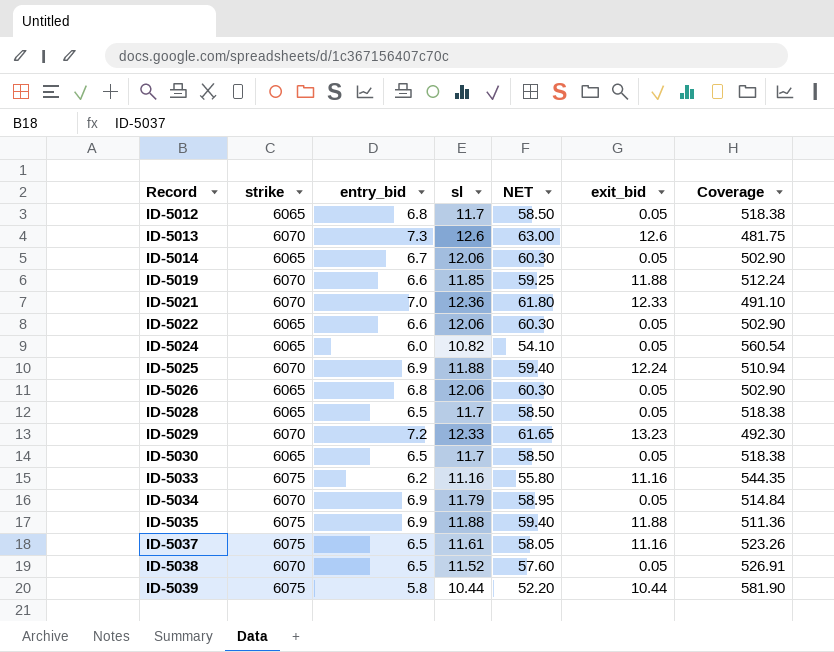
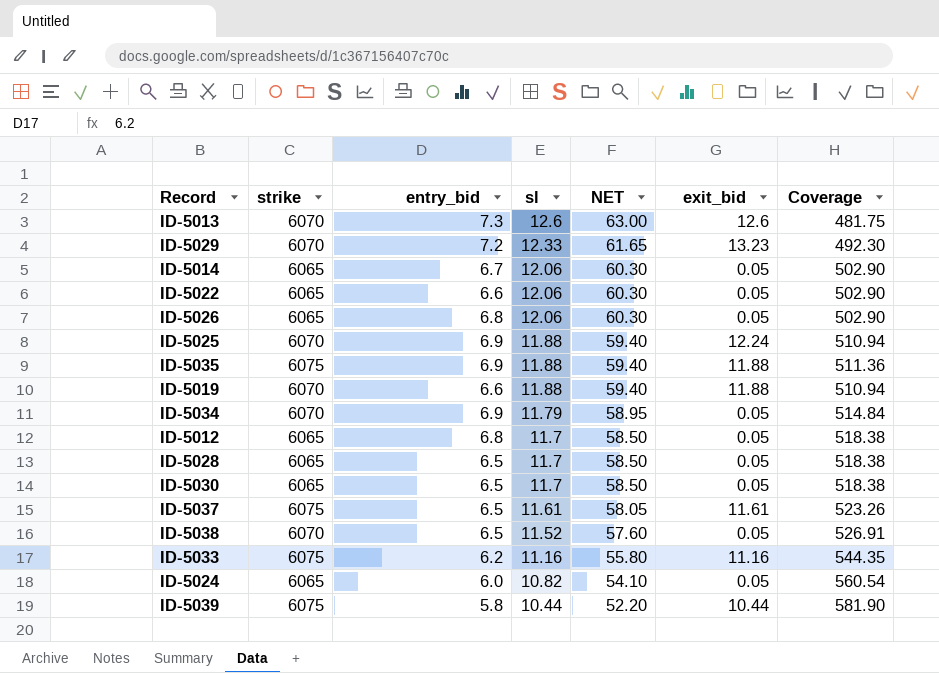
row order: Record ascending -> sl descending
row ID-5021: 6070 | 7.0 | 12.36 | 61.80 | 12.33 | 491.10 -> none
ID-5019 | sl: 11.85 -> 11.88
ID-5019 | NET: 59.25 -> 59.40
ID-5019 | Coverage: 512.24 -> 510.94
ID-5037 | exit_bid: 11.16 -> 11.61

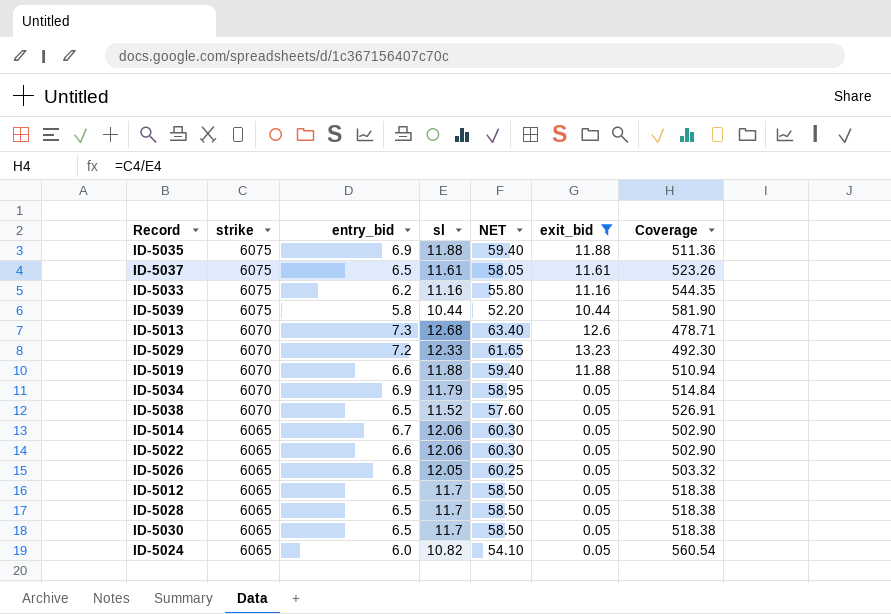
filter: none -> exit_bid != 12.24
row order: sl descending -> strike descending
ID-5013 | sl: 12.6 -> 12.68
ID-5013 | NET: 63.00 -> 63.40
ID-5013 | Coverage: 481.75 -> 478.71
ID-5026 | sl: 12.06 -> 12.05
ID-5026 | NET: 60.30 -> 60.25
ID-5026 | Coverage: 502.90 -> 503.32
ID-5012 | entry_bid: 6.8 -> 6.5

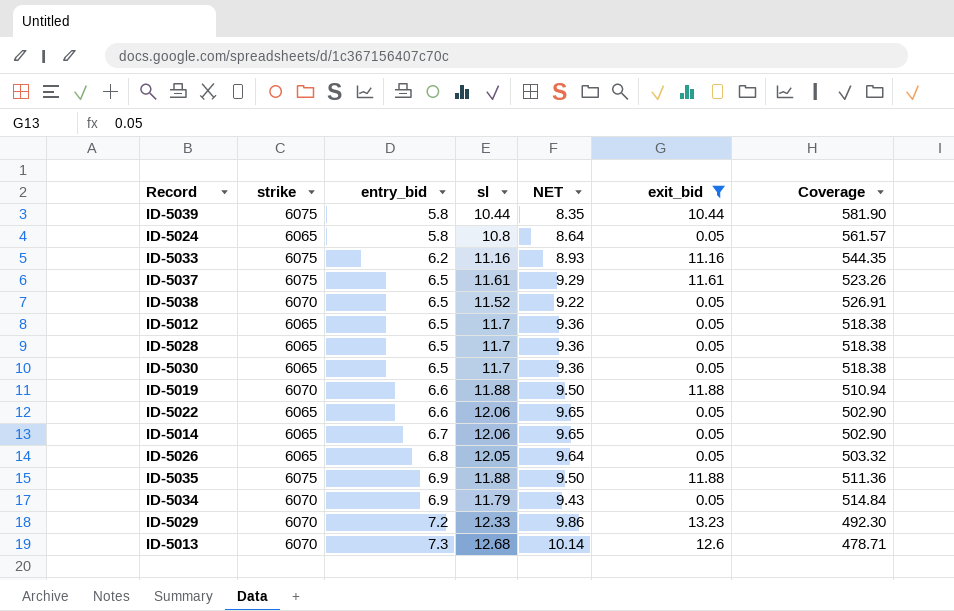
row order: strike descending -> entry_bid ascending
column NET | formula: [sl] * 5 -> [sl] * 0.8
ID-5024 | entry_bid: 6.0 -> 5.8
ID-5024 | sl: 10.82 -> 10.8
ID-5024 | Coverage: 560.54 -> 561.57

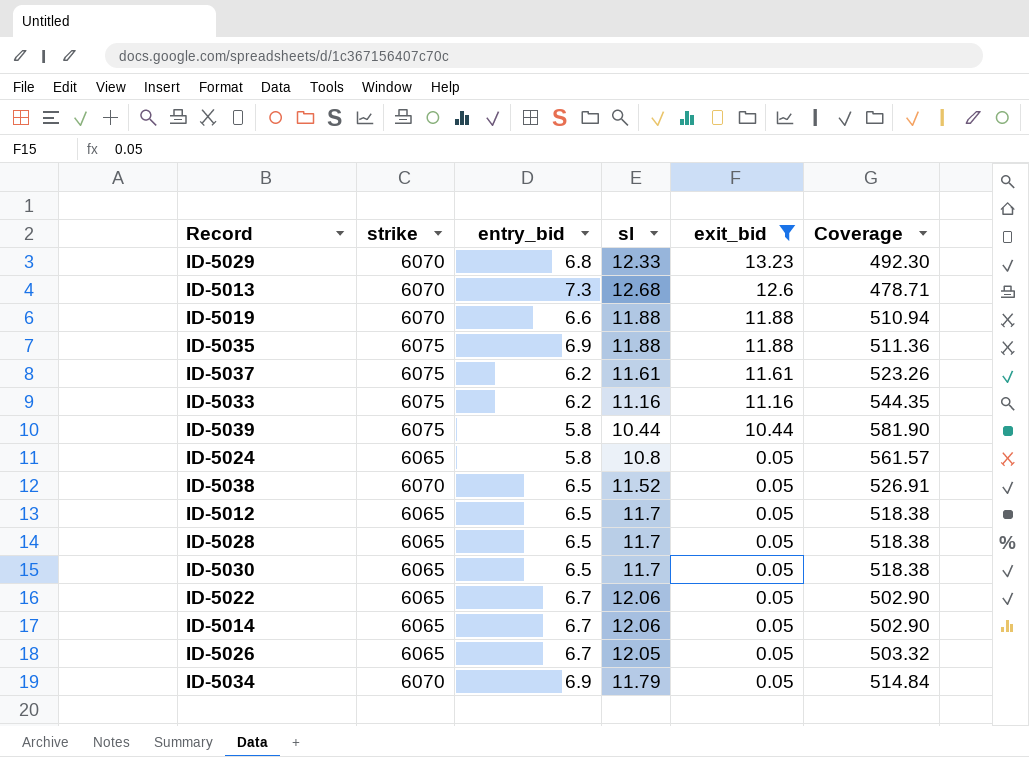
row order: entry_bid ascending -> exit_bid descending
column NET | formula: [sl] * 0.8 -> none
ID-5029 | entry_bid: 7.2 -> 6.8
ID-5037 | entry_bid: 6.5 -> 6.2
ID-5022 | entry_bid: 6.6 -> 6.7
ID-5026 | entry_bid: 6.8 -> 6.7

